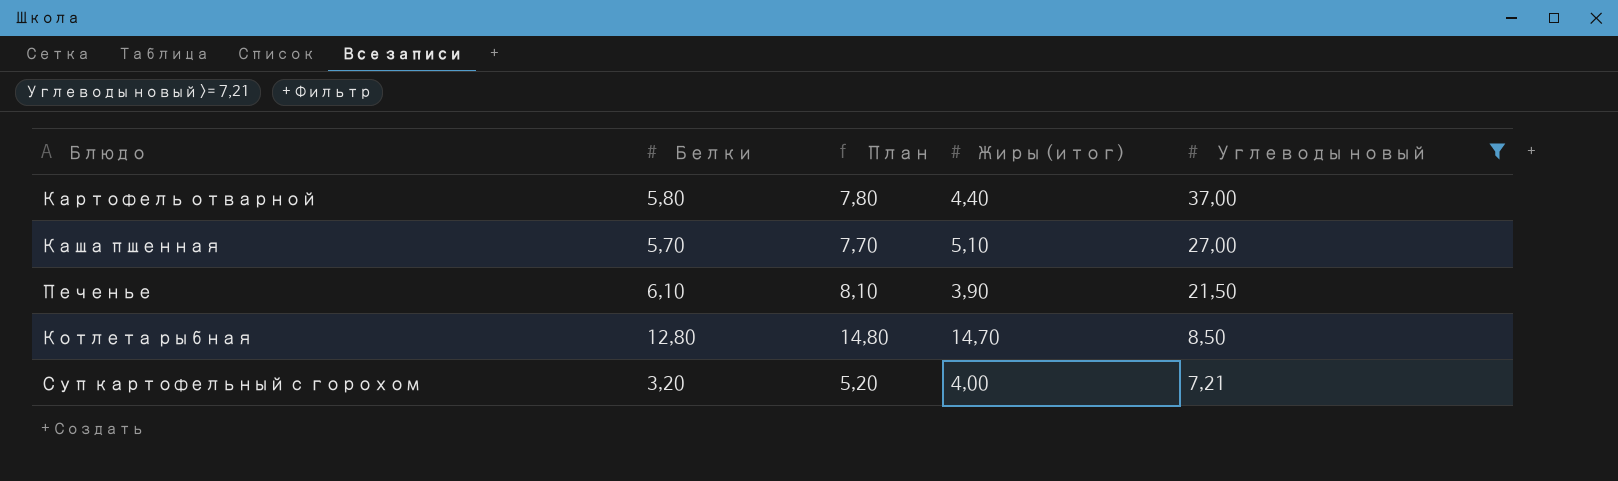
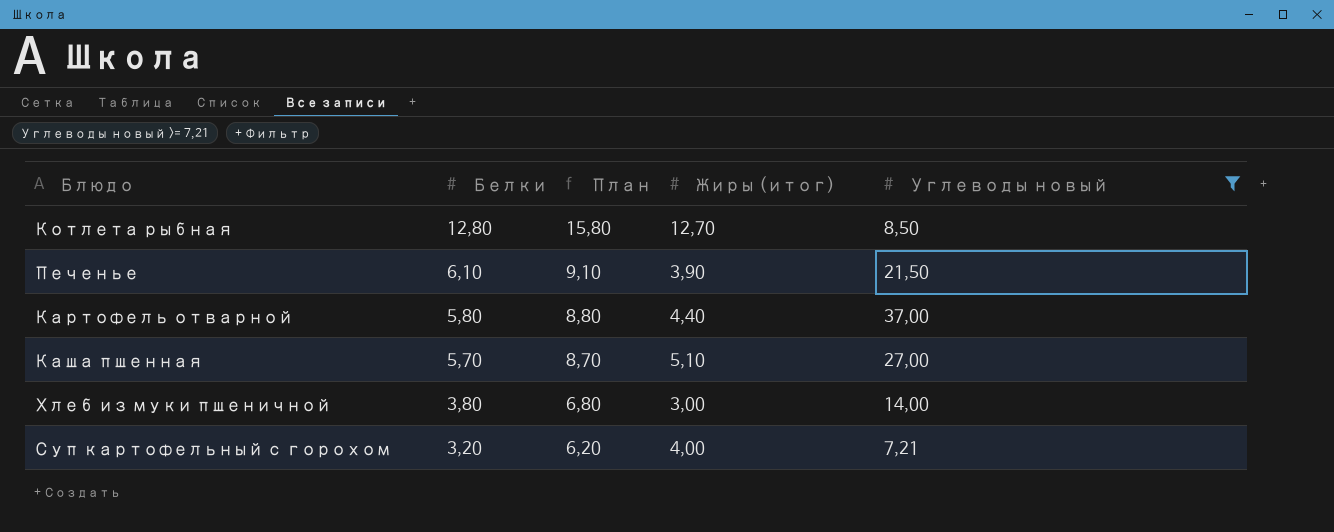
row order: Углеводы новый descending -> Белки descending
column План | formula: [Белки] + 2 -> [Белки] + 3
Котлета рыбная | Жиры (итог): 14,70 -> 12,70
row Хлеб из муки пшеничной: none -> 3,80 | 6,80 | 3,00 | 14,00

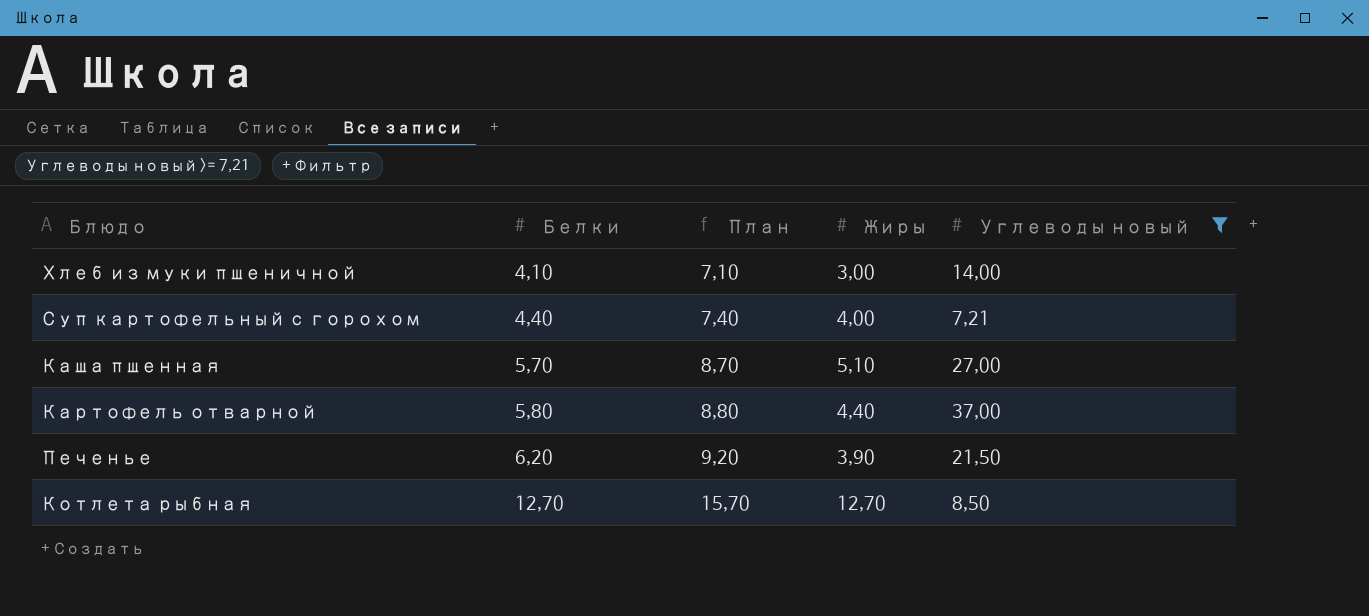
row order: Белки descending -> Белки ascending
column name: Жиры (итог) -> Жиры
Хлеб из муки пшеничной | Белки: 3,80 -> 4,10
Хлеб из муки пшеничной | План: 6,80 -> 7,10
Суп картофельный с горохом | Белки: 3,20 -> 4,40
Суп картофельный с горохом | План: 6,20 -> 7,40
Печенье | Белки: 6,10 -> 6,20
Печенье | План: 9,10 -> 9,20
Котлета рыбная | Белки: 12,80 -> 12,70
Котлета рыбная | План: 15,80 -> 15,70

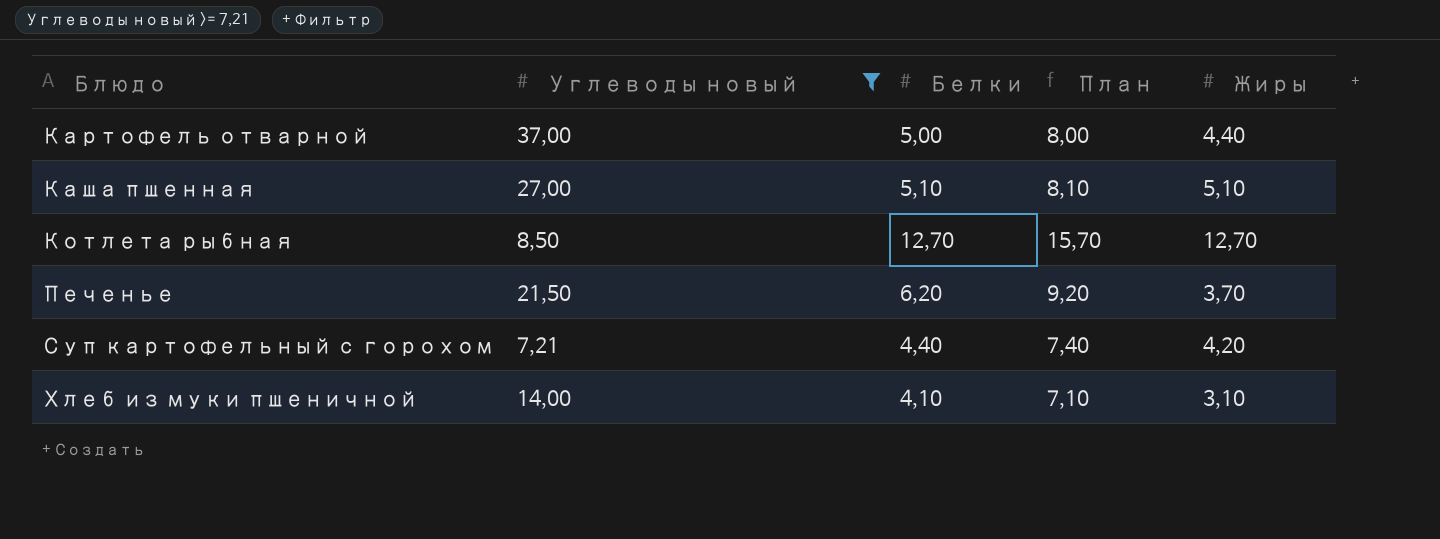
row order: Белки ascending -> Блюдо ascending
column Углеводы новый | position: 5 -> 2
Картофель отварной | Белки: 5,80 -> 5,00
Картофель отварной | План: 8,80 -> 8,00
Каша пшенная | Белки: 5,70 -> 5,10
Каша пшенная | План: 8,70 -> 8,10
Печенье | Жиры: 3,90 -> 3,70
Суп картофельный с горохом | Жиры: 4,00 -> 4,20
Хлеб из муки пшеничной | Жиры: 3,00 -> 3,10

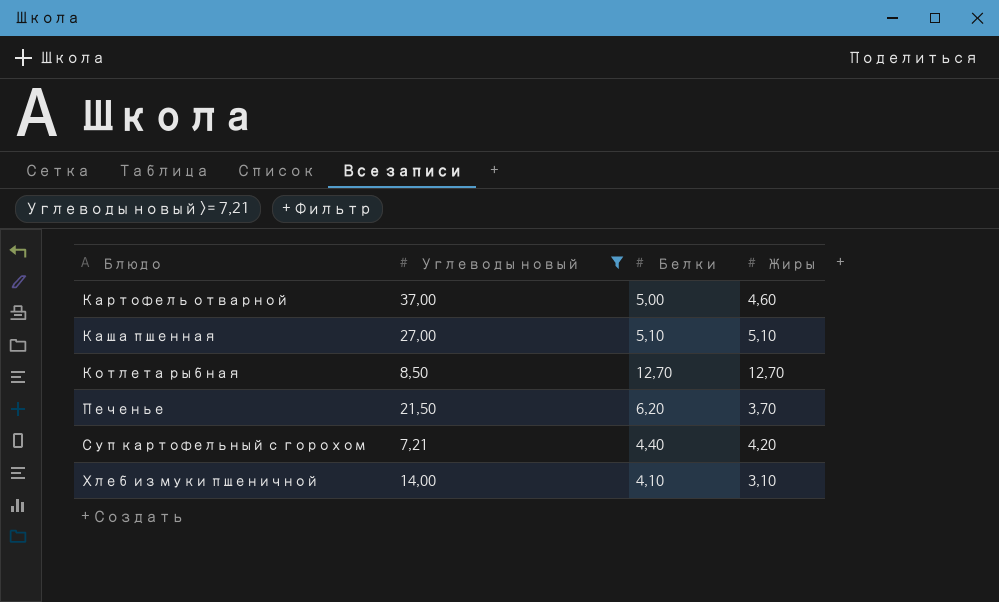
column План | formula: [Белки] + 3 -> none
Картофель отварной | Жиры: 4,40 -> 4,60

